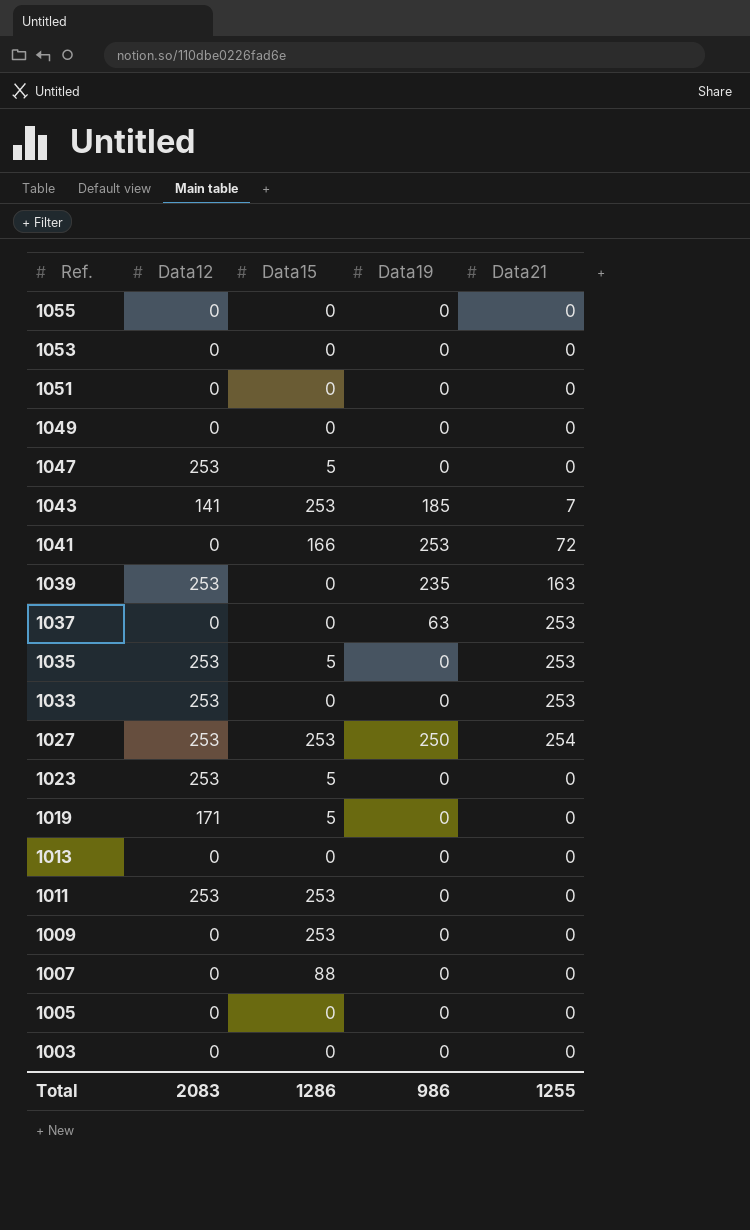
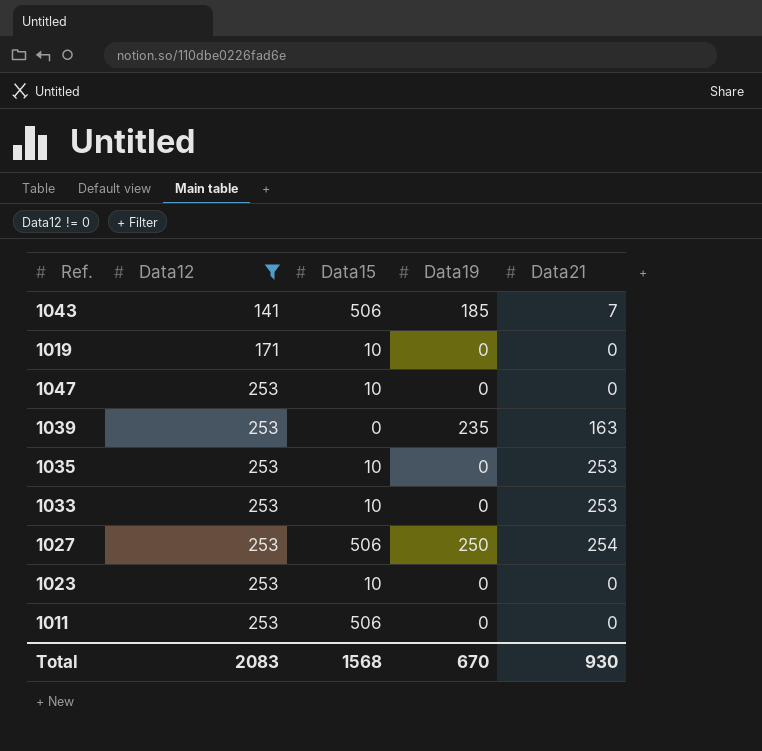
filter: none -> Data12 != 0
row order: Ref. descending -> Data12 ascending
1043 | Data15: 253 -> 506
1019 | Data15: 5 -> 10
1047 | Data15: 5 -> 10
1035 | Data15: 5 -> 10
1033 | Data15: 0 -> 10
1027 | Data15: 253 -> 506
1023 | Data15: 5 -> 10
1011 | Data15: 253 -> 506
Total | Data15: 1286 -> 1568
Total | Data19: 986 -> 670
Total | Data21: 1255 -> 930

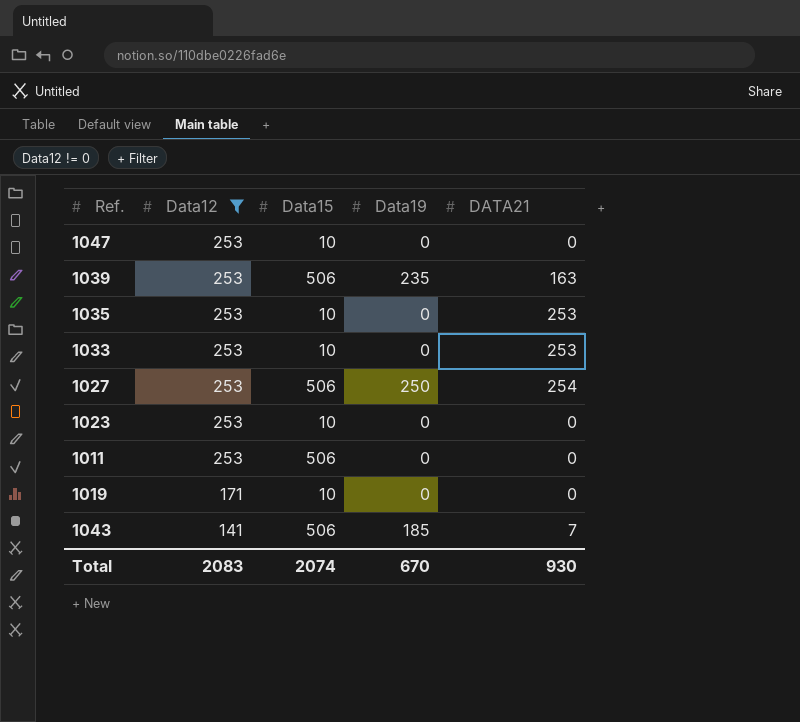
row order: Data12 ascending -> Data12 descending
column name: Data21 -> DATA21
1039 | Data15: 0 -> 506
Total | Data15: 1568 -> 2074

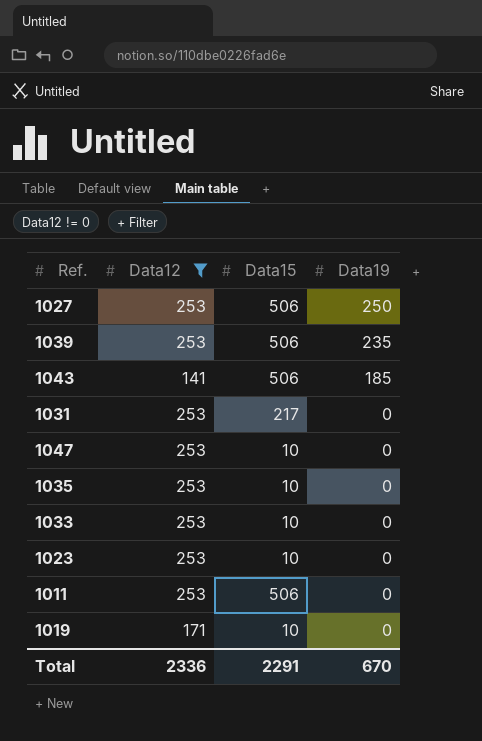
row order: Data12 descending -> Data19 descending
column DATA21 | position: 5 -> none
row 1031: none -> 253 | 217 | 0
Total | Data12: 2083 -> 2336
Total | Data15: 2074 -> 2291

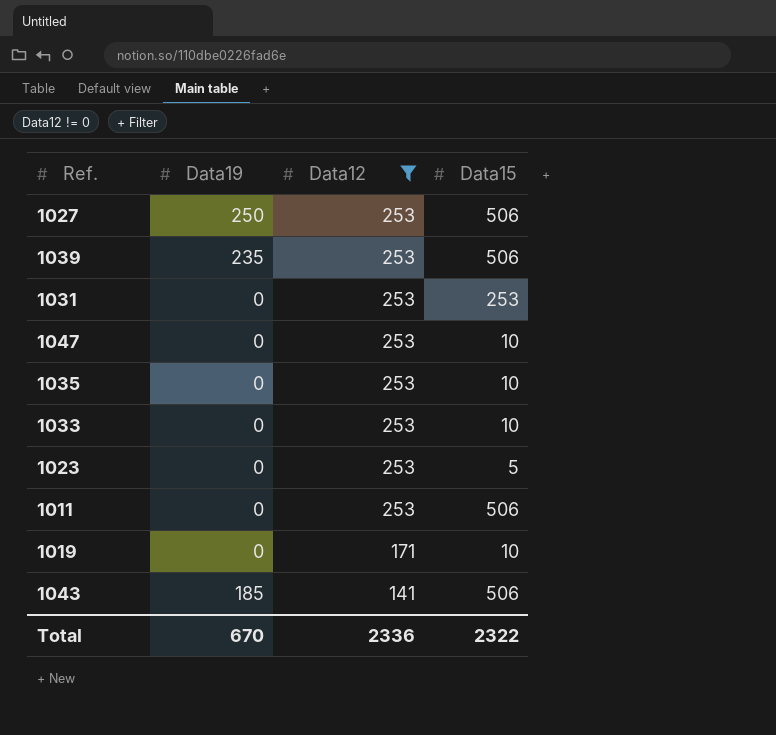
row order: Data19 descending -> Data12 descending
column Data19 | position: 4 -> 2
1031 | Data15: 217 -> 253
1023 | Data15: 10 -> 5
Total | Data15: 2291 -> 2322

